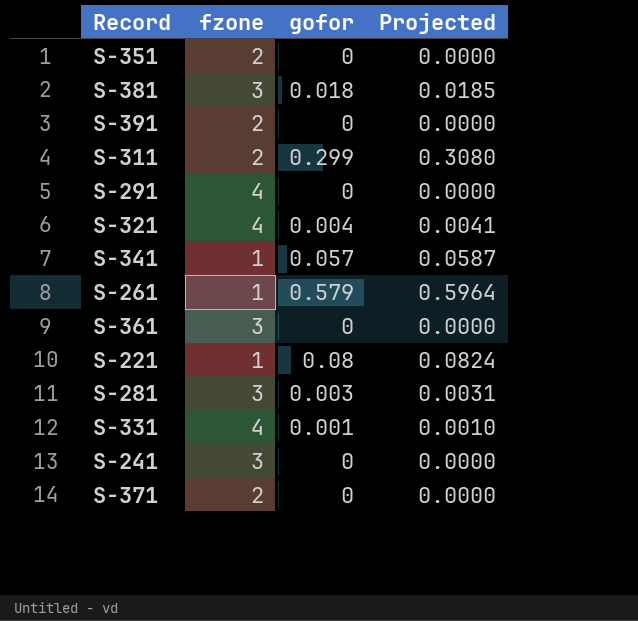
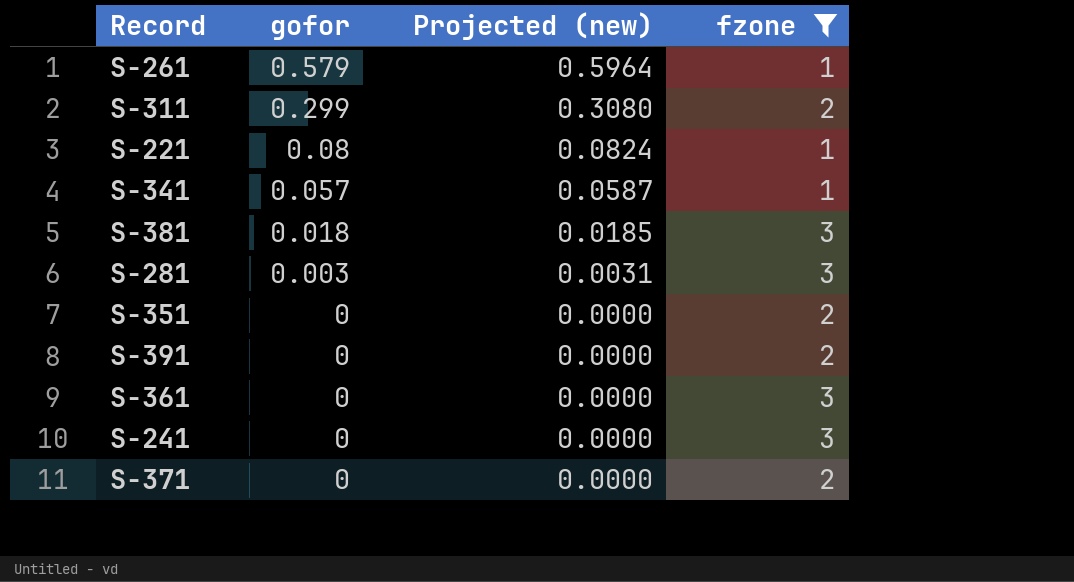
filter: none -> fzone != 4
row order: none -> gofor descending
column name: Projected -> Projected (new)
column fzone | position: 2 -> 4

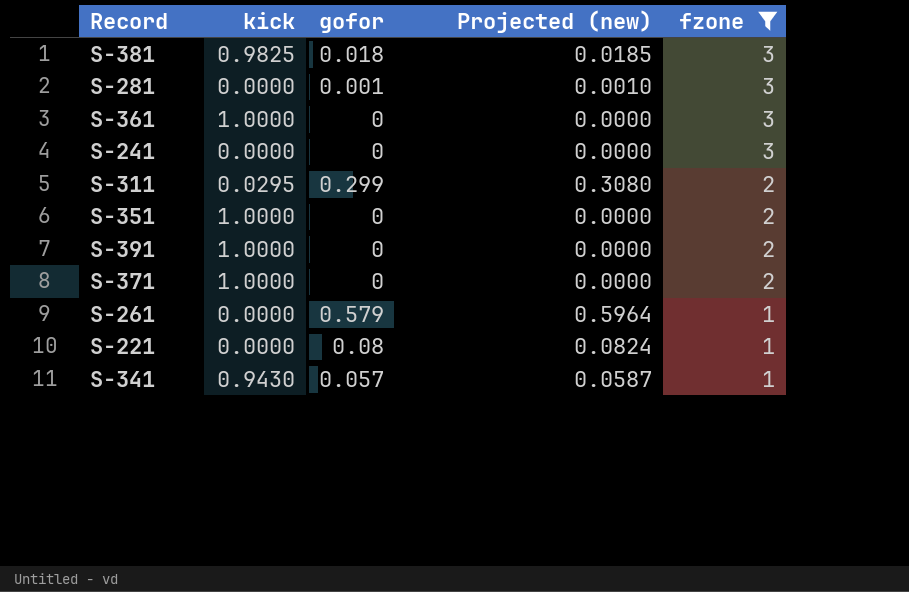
row order: gofor descending -> fzone descending
column kick | position: none -> 2
S-281 | gofor: 0.003 -> 0.001
S-281 | Projected (new): 0.0031 -> 0.0010

